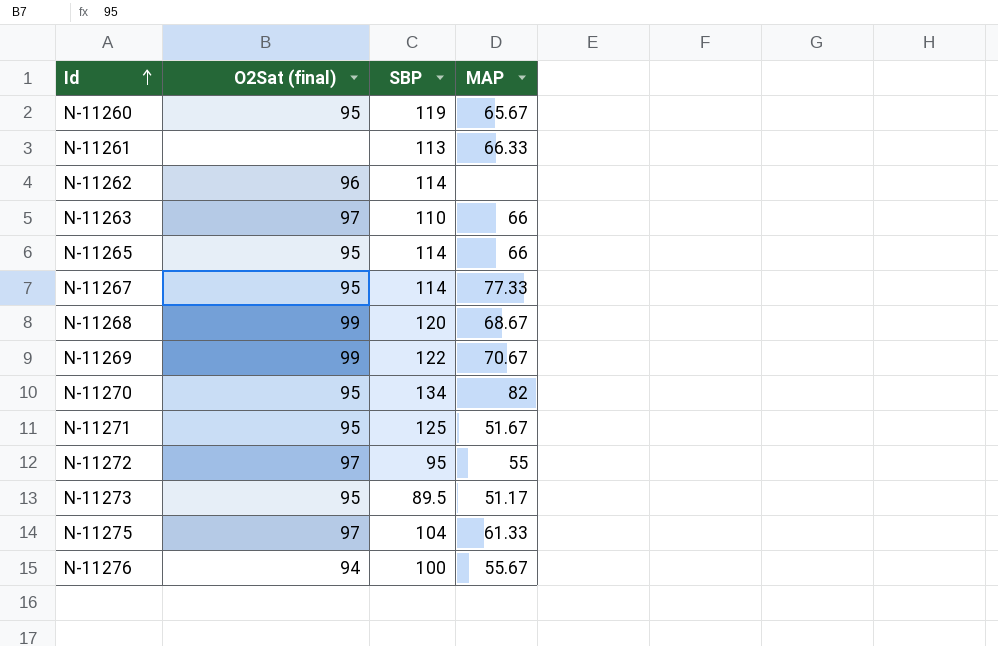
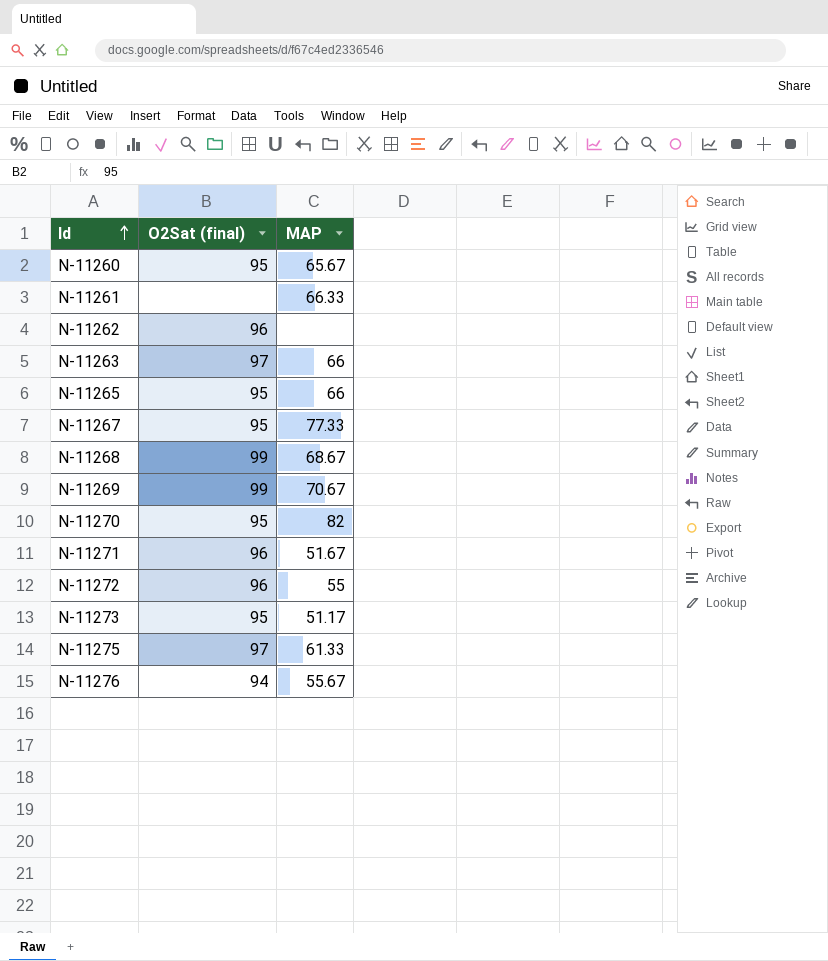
column SBP | position: 3 -> none
N-11271 | O2Sat (final): 95 -> 96
N-11272 | O2Sat (final): 97 -> 96

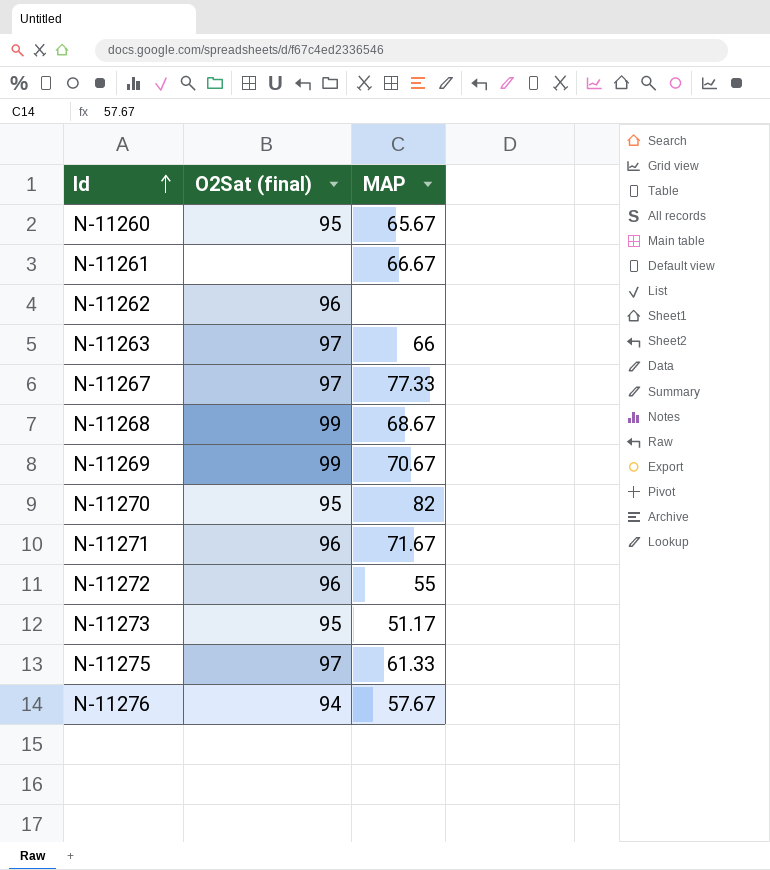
row N-11265: 95 | 66 -> none
N-11261 | MAP: 66.33 -> 66.67
N-11267 | O2Sat (final): 95 -> 97
N-11271 | MAP: 51.67 -> 71.67
N-11276 | MAP: 55.67 -> 57.67

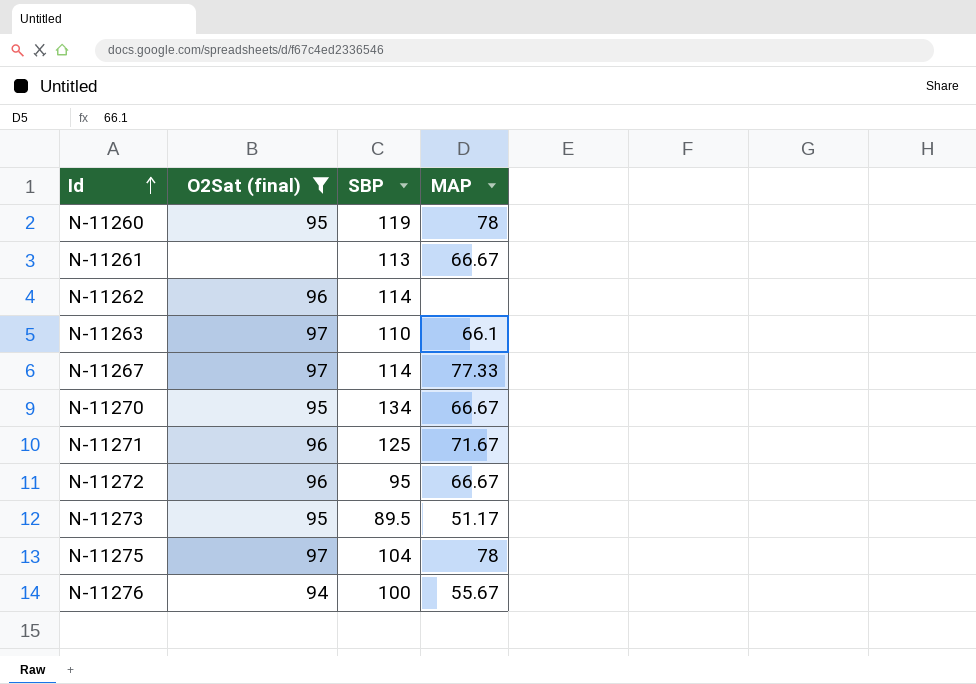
filter: none -> O2Sat (final) != 99
column SBP | position: none -> 3
N-11260 | MAP: 65.67 -> 78
N-11263 | MAP: 66 -> 66.1
N-11270 | MAP: 82 -> 66.67
N-11272 | MAP: 55 -> 66.67
N-11275 | MAP: 61.33 -> 78
N-11276 | MAP: 57.67 -> 55.67

